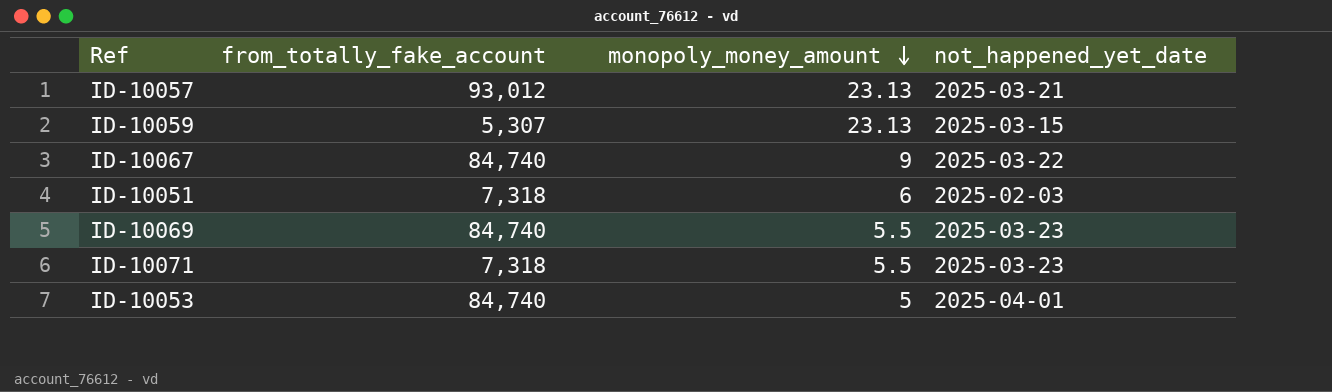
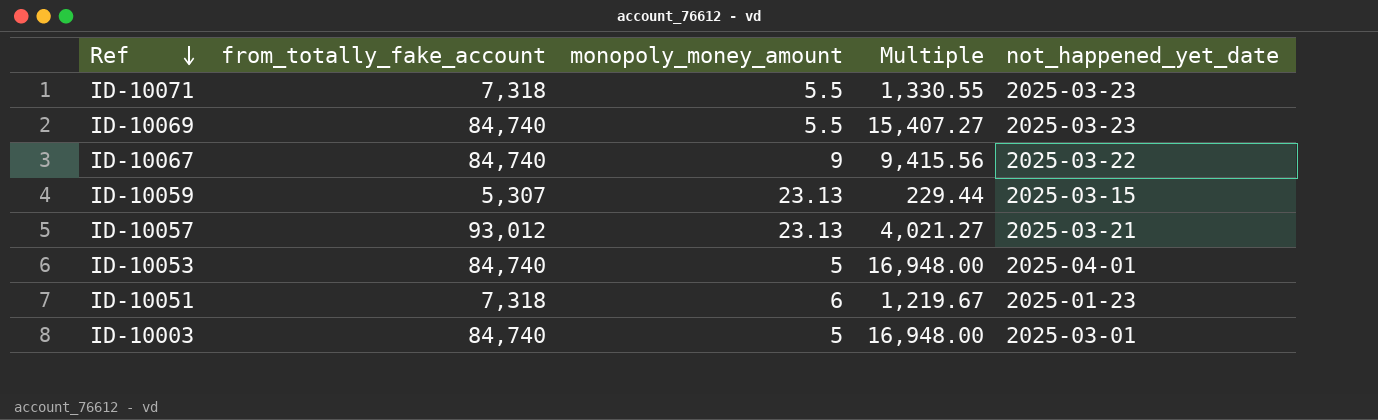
row order: monopoly_money_amount descending -> Ref descending
column Multiple | formula: none -> [from_totally_fake_account] / [monopoly_money_amount]
ID-10051 | not_happened_yet_date: 2025-02-03 -> 2025-01-23
row ID-10003: none -> 84,740 | 5 | 16,948.00 | 2025-03-01

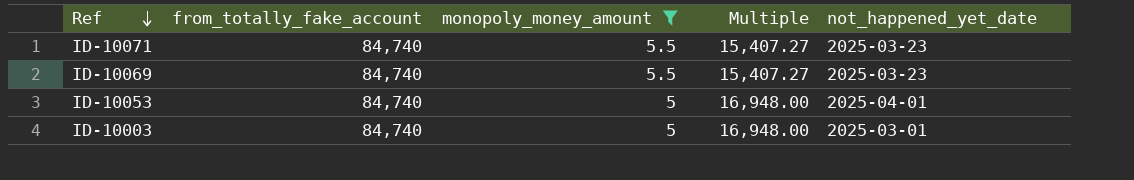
filter: none -> monopoly_money_amount <= 5.5
ID-10071 | from_totally_fake_account: 7,318 -> 84,740
ID-10071 | Multiple: 1,330.55 -> 15,407.27

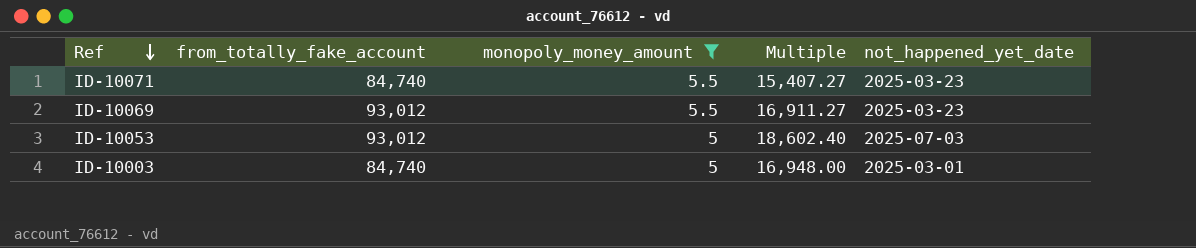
ID-10069 | from_totally_fake_account: 84,740 -> 93,012
ID-10069 | Multiple: 15,407.27 -> 16,911.27
ID-10053 | from_totally_fake_account: 84,740 -> 93,012
ID-10053 | Multiple: 16,948.00 -> 18,602.40
ID-10053 | not_happened_yet_date: 2025-04-01 -> 2025-07-03

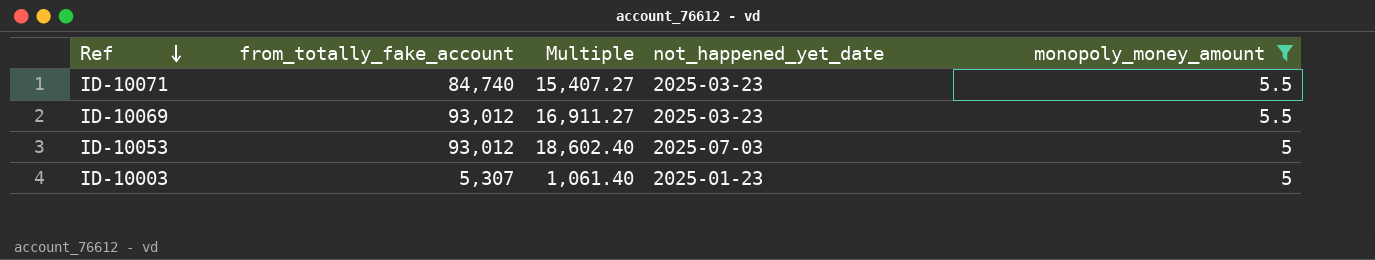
column monopoly_money_amount | position: 3 -> 5
ID-10003 | from_totally_fake_account: 84,740 -> 5,307
ID-10003 | Multiple: 16,948.00 -> 1,061.40
ID-10003 | not_happened_yet_date: 2025-03-01 -> 2025-01-23

